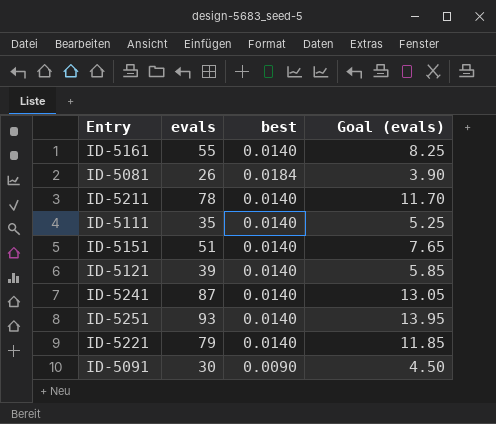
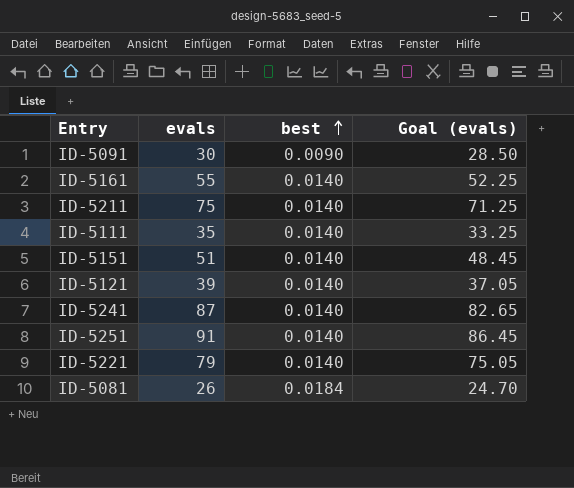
row order: none -> best ascending
column Goal (evals) | formula: [evals] * 0.15 -> [evals] * 0.95
ID-5211 | evals: 78 -> 75
ID-5251 | evals: 93 -> 91

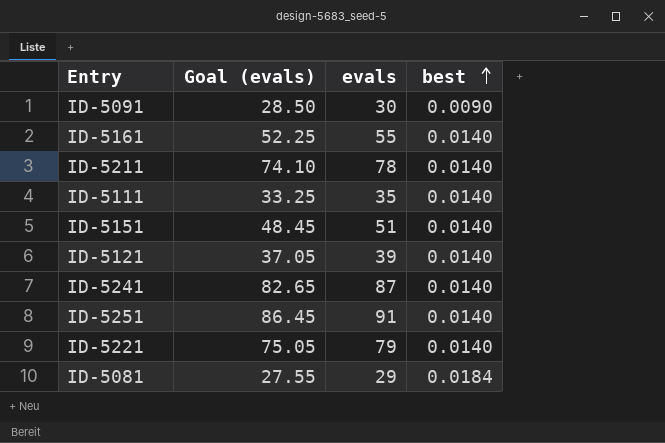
column Goal (evals) | position: 4 -> 2
ID-5211 | Goal (evals): 71.25 -> 74.10
ID-5211 | evals: 75 -> 78
ID-5081 | Goal (evals): 24.70 -> 27.55
ID-5081 | evals: 26 -> 29

